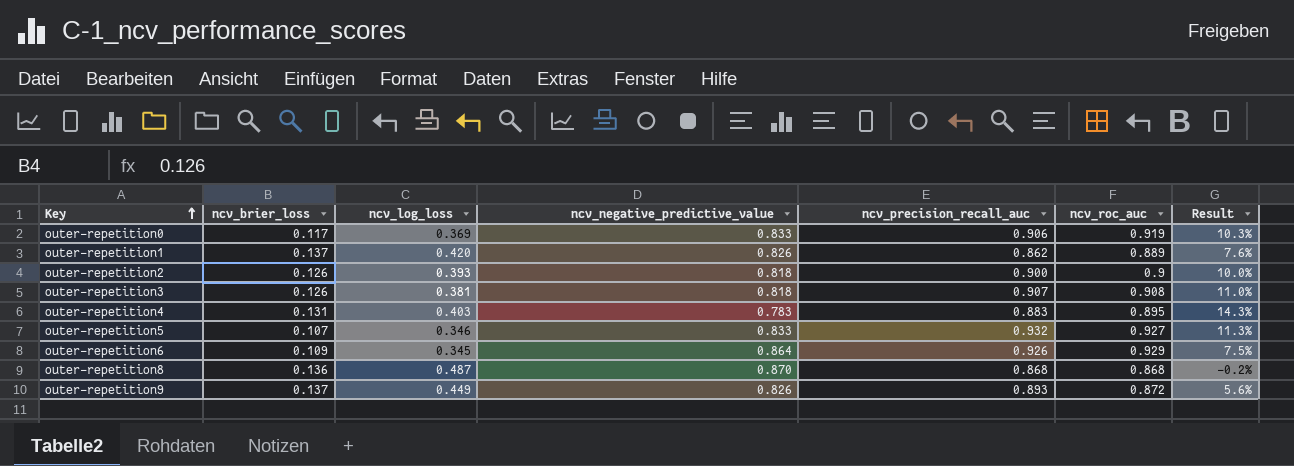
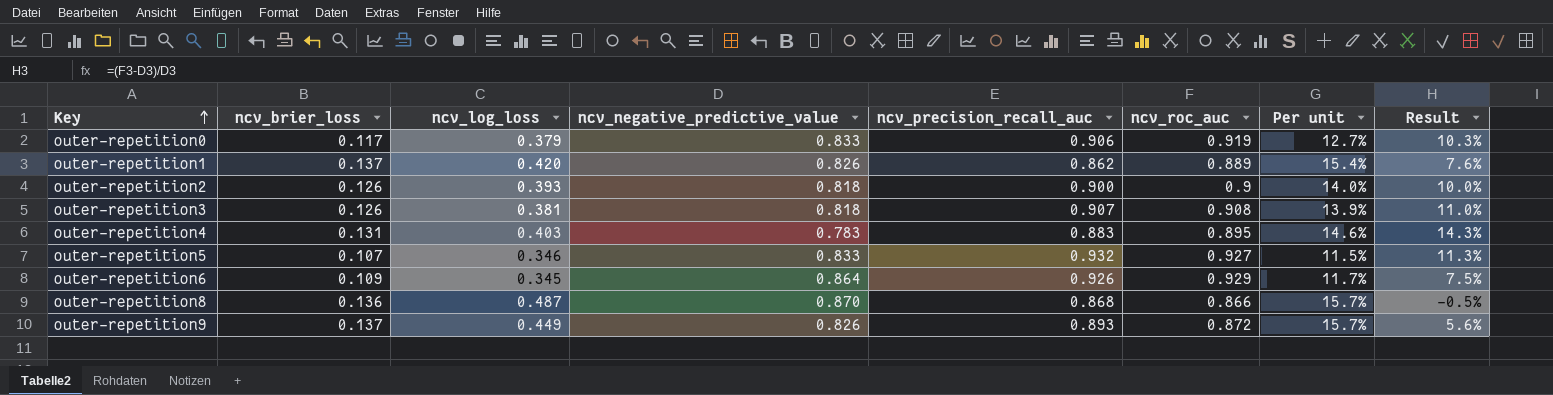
column Per unit | formula: none -> [ncv_brier_loss] / [ncv_roc_auc]
outer-repetition0 | ncv_log_loss: 0.369 -> 0.379
outer-repetition8 | ncv_roc_auc: 0.868 -> 0.866
outer-repetition8 | Result: -0.2% -> -0.5%

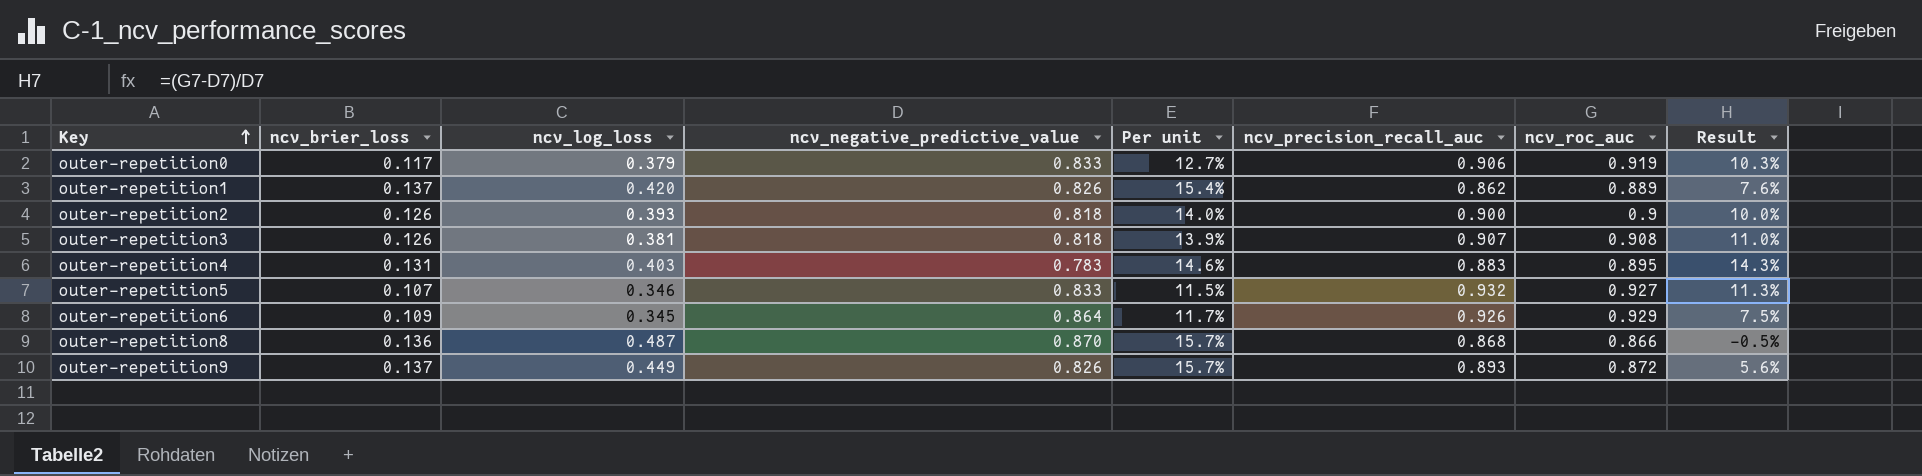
column Per unit | position: 7 -> 5

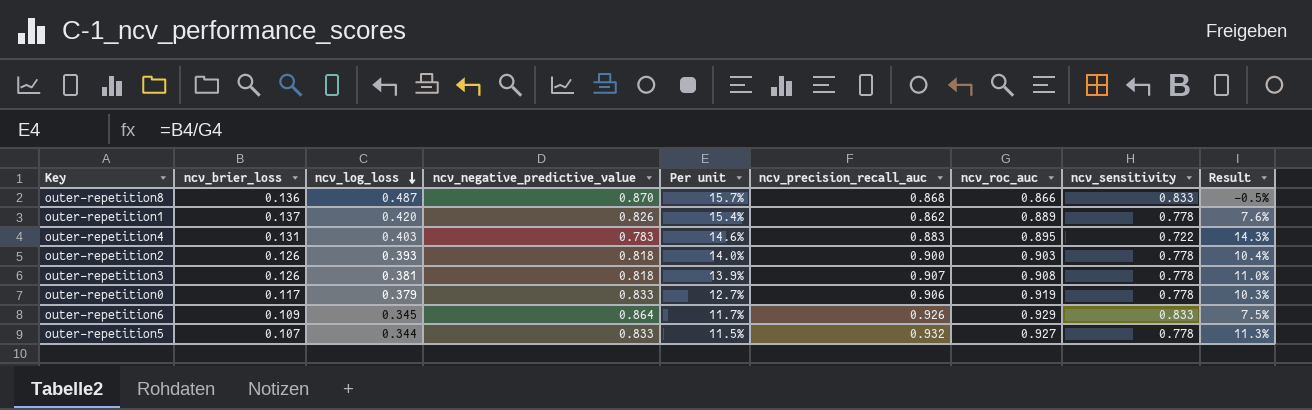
row order: Key ascending -> ncv_log_loss descending
column ncv_sensitivity | position: none -> 8
row outer-repetition9: 0.137 | 0.449 | 0.826 | 15.7% | 0.893 | 0.872 | 5.6% -> none
outer-repetition2 | ncv_roc_auc: 0.9 -> 0.903
outer-repetition2 | Result: 10.0% -> 10.4%
outer-repetition5 | ncv_log_loss: 0.346 -> 0.344

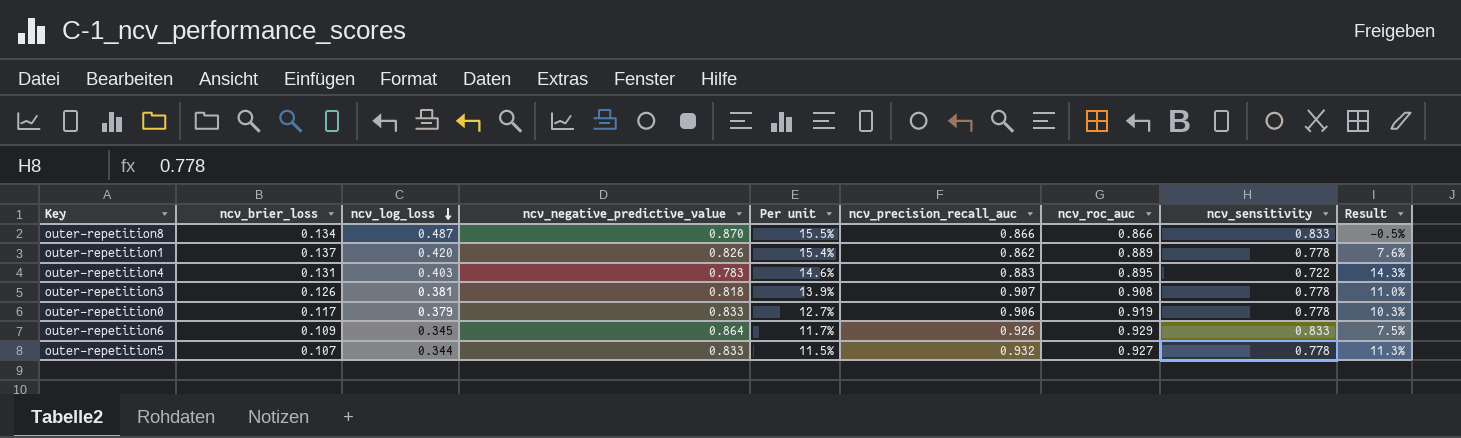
row outer-repetition2: 0.126 | 0.393 | 0.818 | 14.0% | 0.900 | 0.903 | 0.778 | 10.4% -> none
outer-repetition8 | ncv_brier_loss: 0.136 -> 0.134
outer-repetition8 | Per unit: 15.7% -> 15.5%
outer-repetition8 | ncv_precision_recall_auc: 0.868 -> 0.866

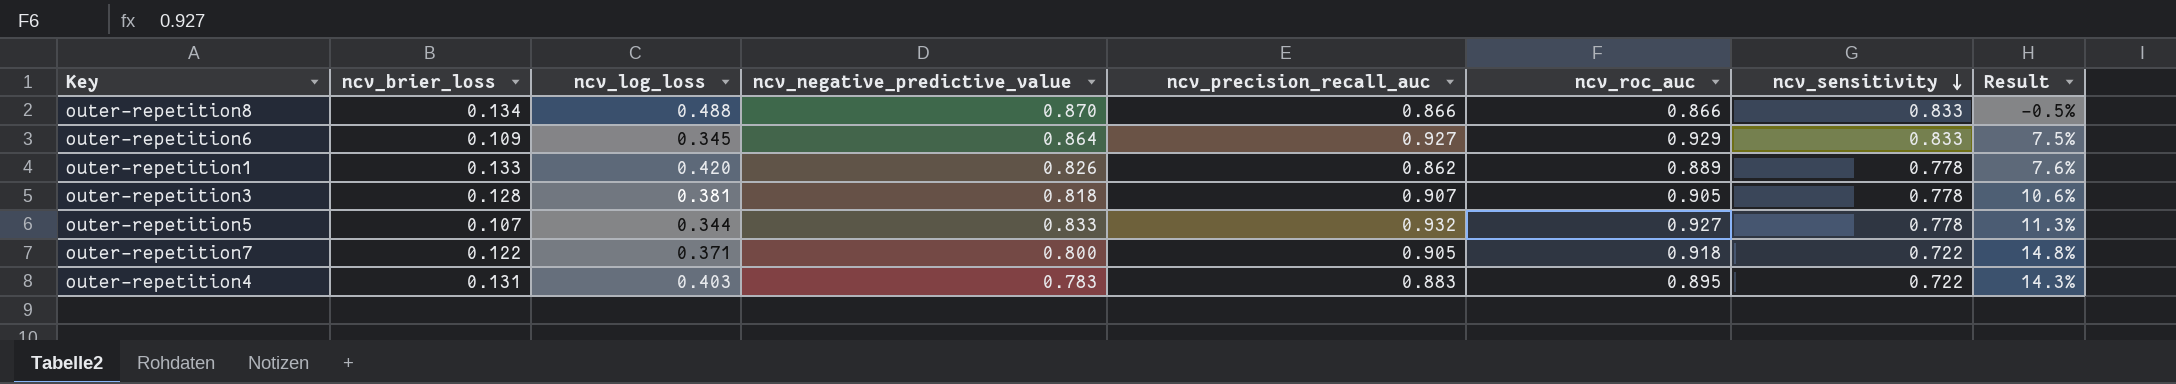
row order: ncv_log_loss descending -> ncv_sensitivity descending
column Per unit | formula: [ncv_brier_loss] / [ncv_roc_auc] -> none
row outer-repetition0: 0.117 | 0.379 | 0.833 | 12.7% | 0.906 | 0.919 | 0.778 | 10.3% -> none
outer-repetition8 | ncv_log_loss: 0.487 -> 0.488
outer-repetition6 | ncv_precision_recall_auc: 0.926 -> 0.927
outer-repetition1 | ncv_brier_loss: 0.137 -> 0.133
outer-repetition3 | ncv_brier_loss: 0.126 -> 0.128
outer-repetition3 | ncv_roc_auc: 0.908 -> 0.905
outer-repetition3 | Result: 11.0% -> 10.6%
row outer-repetition7: none -> 0.122 | 0.371 | 0.800 | 0.905 | 0.918 | 0.722 | 14.8%

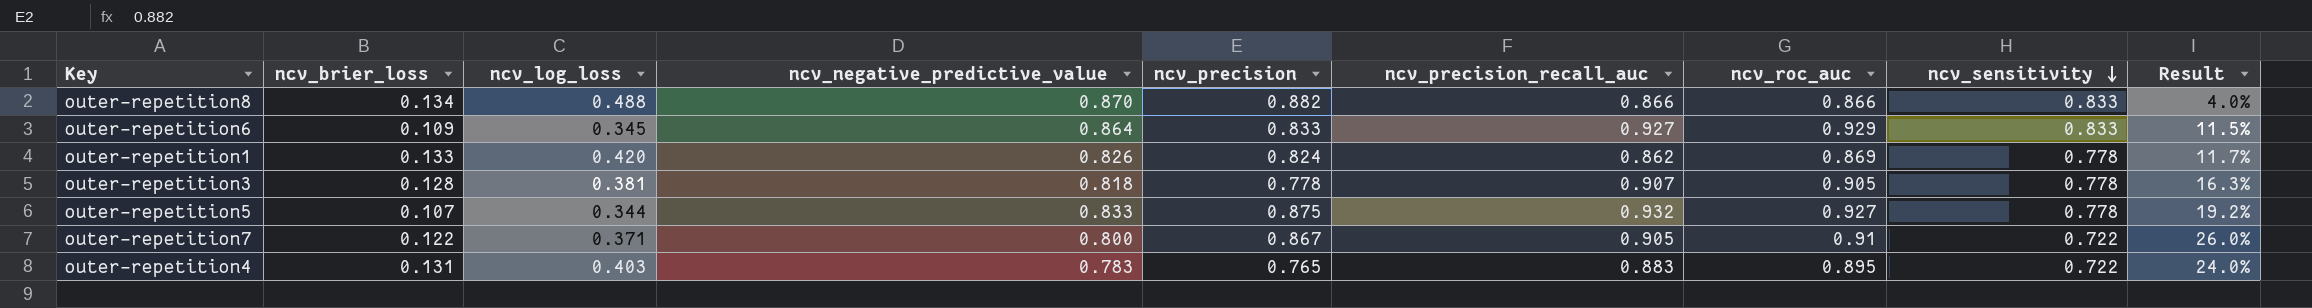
column ncv_precision | position: none -> 5
column Result | formula: ([ncv_roc_auc] - [ncv_negative_predictive_value]) / [ncv_negative_predictive_value] -> ([ncv_roc_auc] - [ncv_sensitivity]) / [ncv_sensitivity]
outer-repetition1 | ncv_roc_auc: 0.889 -> 0.869
outer-repetition7 | ncv_roc_auc: 0.918 -> 0.91

